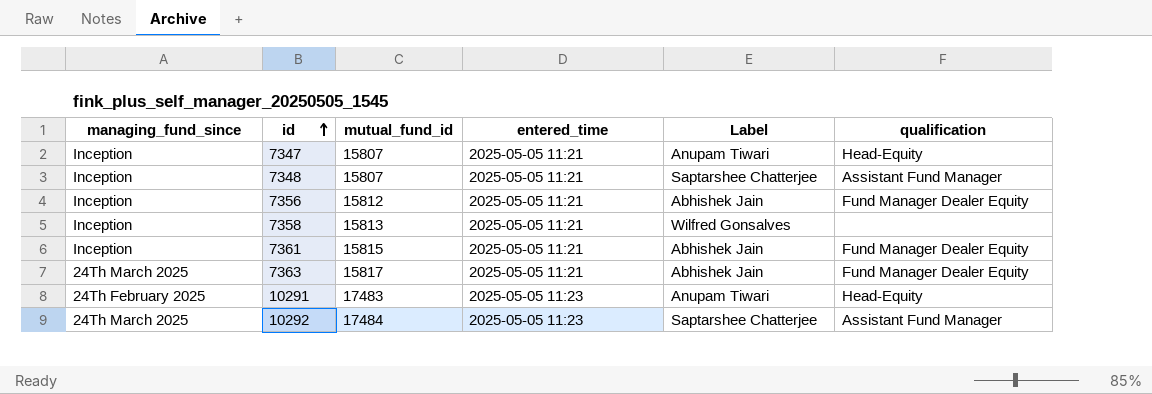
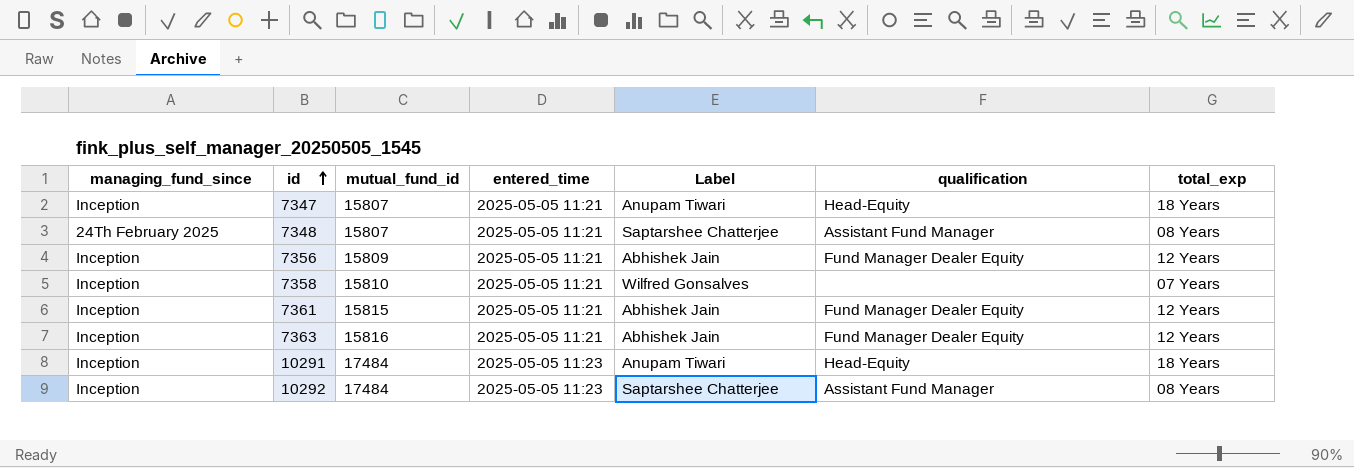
column total_exp | position: none -> 7
7348 | managing_fund_since: Inception -> 24Th February 2025
7356 | mutual_fund_id: 15812 -> 15809
7358 | mutual_fund_id: 15813 -> 15810
7363 | managing_fund_since: 24Th March 2025 -> Inception
7363 | mutual_fund_id: 15817 -> 15816
10291 | managing_fund_since: 24Th February 2025 -> Inception
10291 | mutual_fund_id: 17483 -> 17484
10292 | managing_fund_since: 24Th March 2025 -> Inception

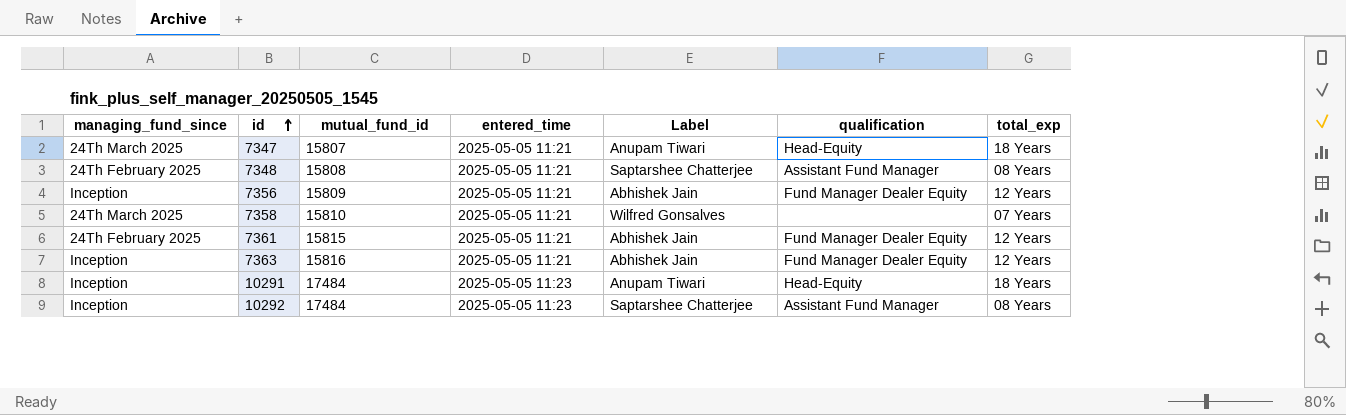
7347 | managing_fund_since: Inception -> 24Th March 2025
7348 | mutual_fund_id: 15807 -> 15808
7358 | managing_fund_since: Inception -> 24Th March 2025
7361 | managing_fund_since: Inception -> 24Th February 2025

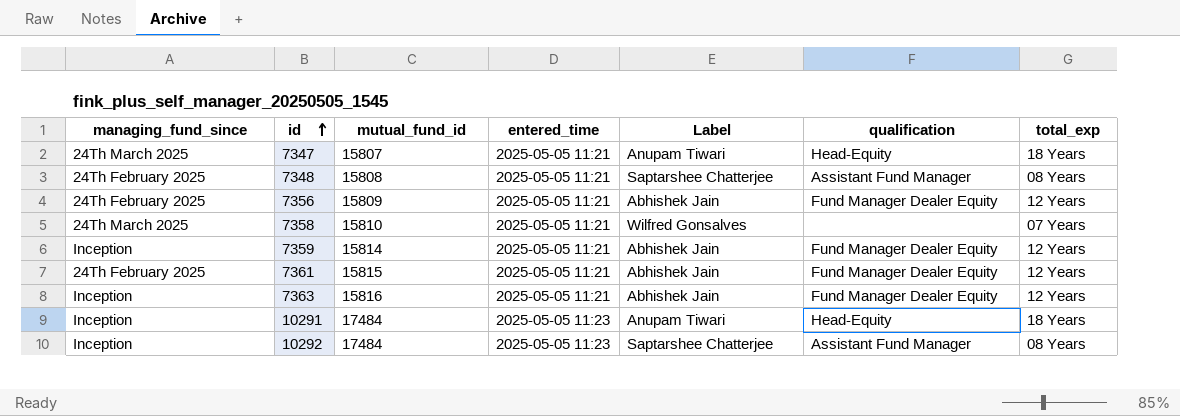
7356 | managing_fund_since: Inception -> 24Th February 2025
row 7359: none -> Inception | 15814 | 2025-05-05 11:21 | Abhishek Jain | Fund Manager Dealer Equity | 12 Years

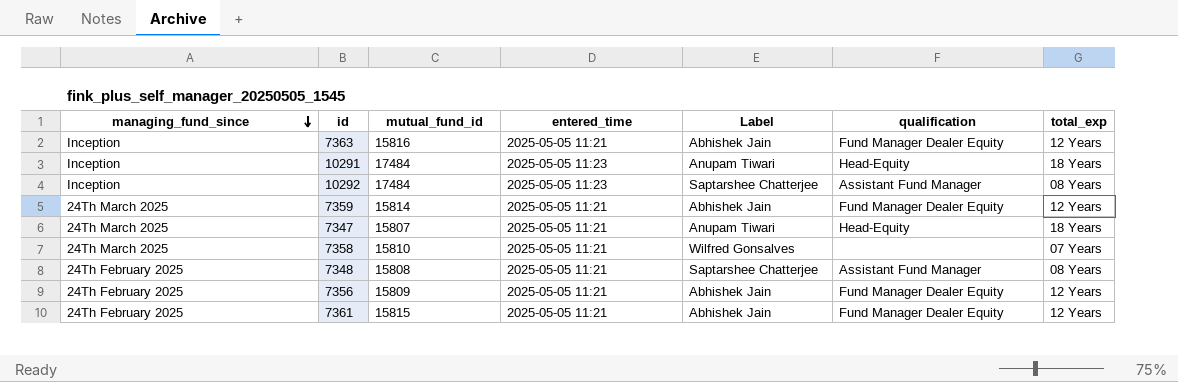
row order: id ascending -> managing_fund_since descending
7359 | managing_fund_since: Inception -> 24Th March 2025

